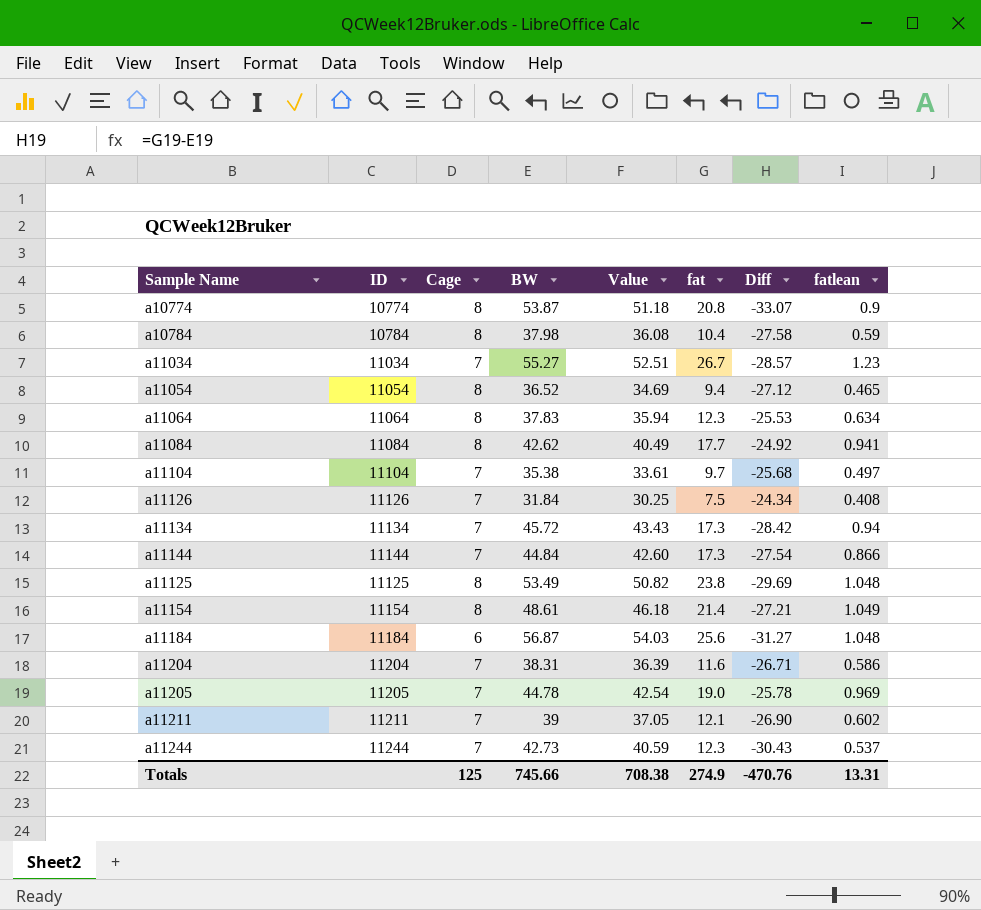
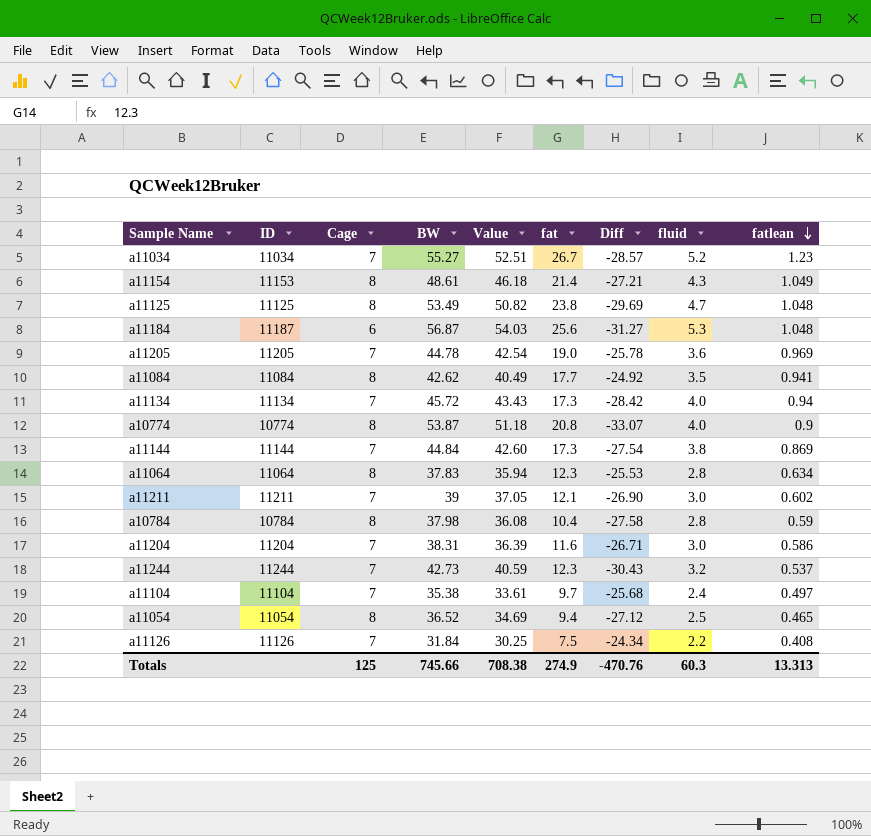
row order: none -> fatlean descending
column fluid | position: none -> 8
a11154 | ID: 11154 -> 11153
a11184 | ID: 11184 -> 11187
a11144 | fatlean: 0.866 -> 0.869
Totals | fatlean: 13.31 -> 13.313

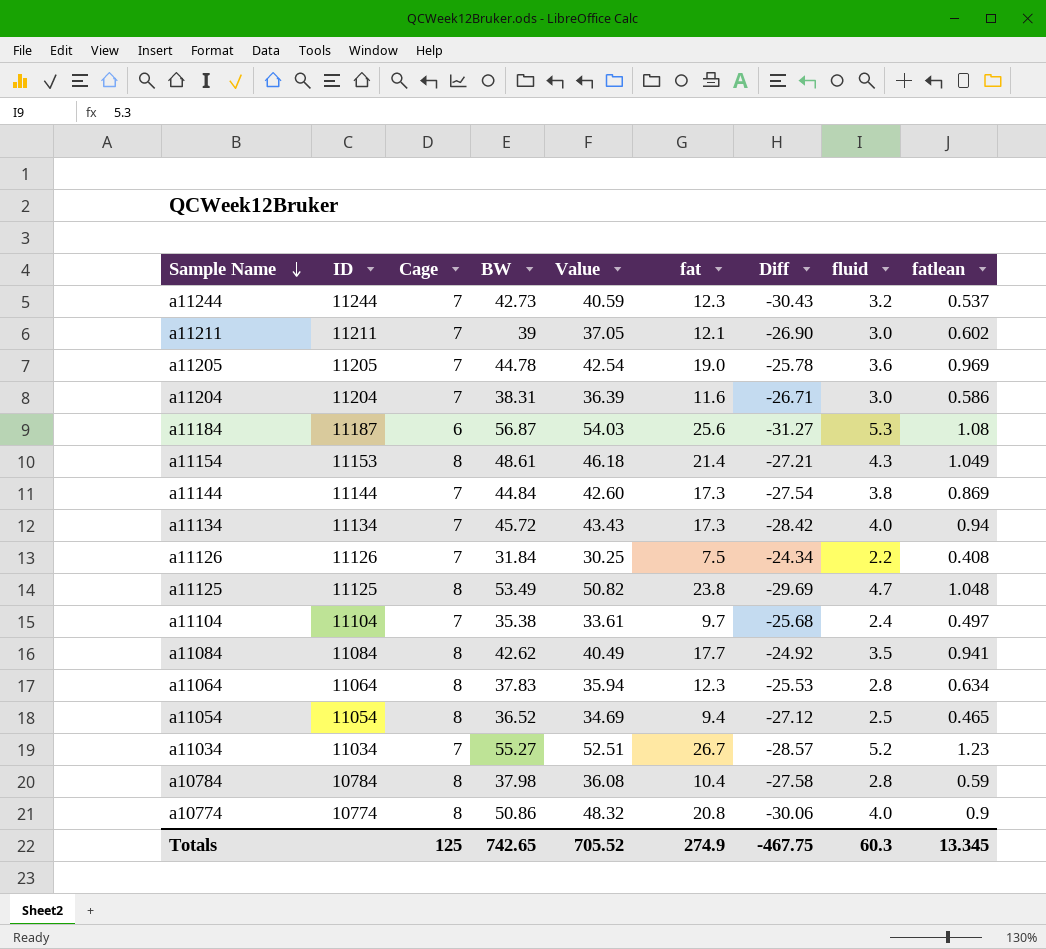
row order: fatlean descending -> Sample Name descending
a11184 | fatlean: 1.048 -> 1.08
a10774 | BW: 53.87 -> 50.86
a10774 | Value: 51.18 -> 48.32
a10774 | Diff: -33.07 -> -30.06
Totals | BW: 745.66 -> 742.65
Totals | Value: 708.38 -> 705.52
Totals | Diff: -470.76 -> -467.75
Totals | fatlean: 13.313 -> 13.345

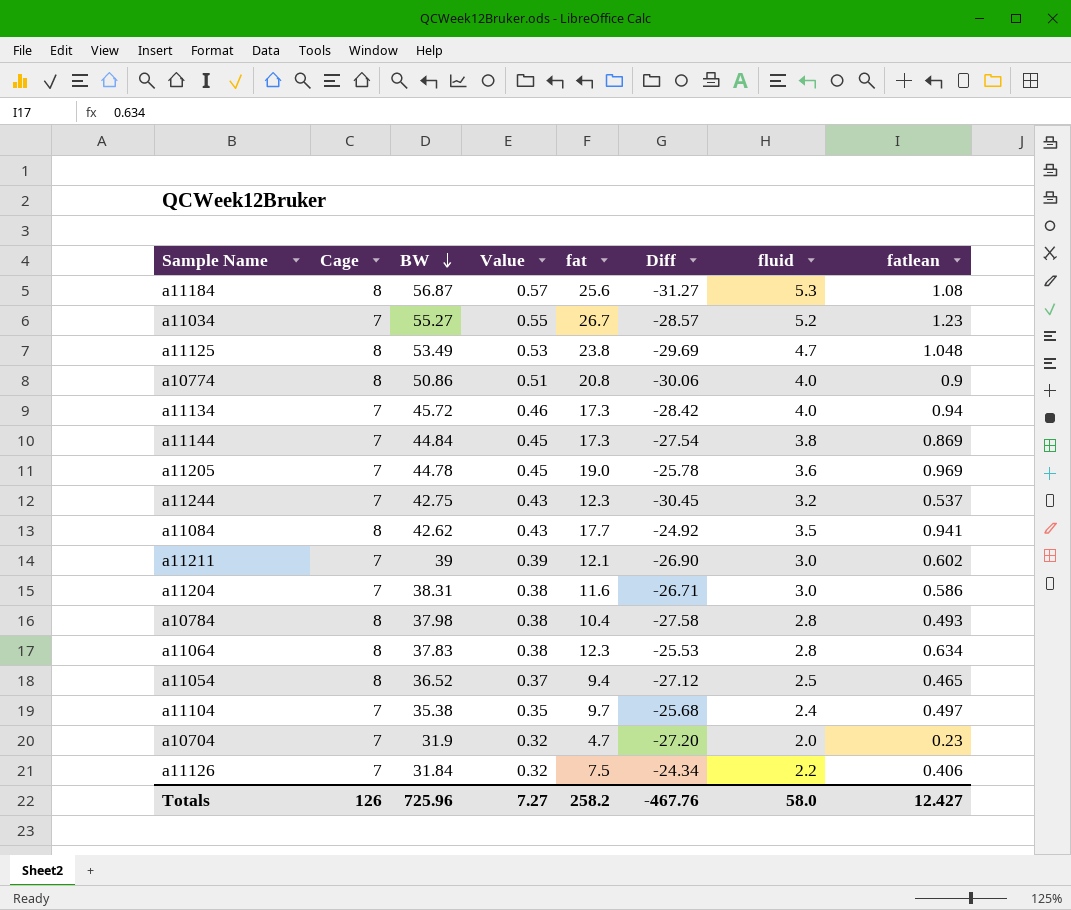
row order: Sample Name descending -> BW descending
column ID | position: 2 -> none
column Value | formula: [BW] * 0.95 -> [BW] * 0.01
row a11154: 11153 | 8 | 48.61 | 46.18 | 21.4 | -27.21 | 4.3 | 1.049 -> none
a11184 | Cage: 6 -> 8
a11244 | BW: 42.73 -> 42.75
a11244 | Diff: -30.43 -> -30.45
a10784 | fatlean: 0.59 -> 0.493
row a10704: none -> 7 | 31.9 | 0.32 | 4.7 | -27.20 | 2.0 | 0.23
a11126 | fatlean: 0.408 -> 0.406
Totals | Cage: 125 -> 126
Totals | BW: 742.65 -> 725.96
Totals | Value: 705.52 -> 7.27
Totals | fat: 274.9 -> 258.2
Totals | Diff: -467.75 -> -467.76
Totals | fluid: 60.3 -> 58.0
Totals | fatlean: 13.345 -> 12.427

